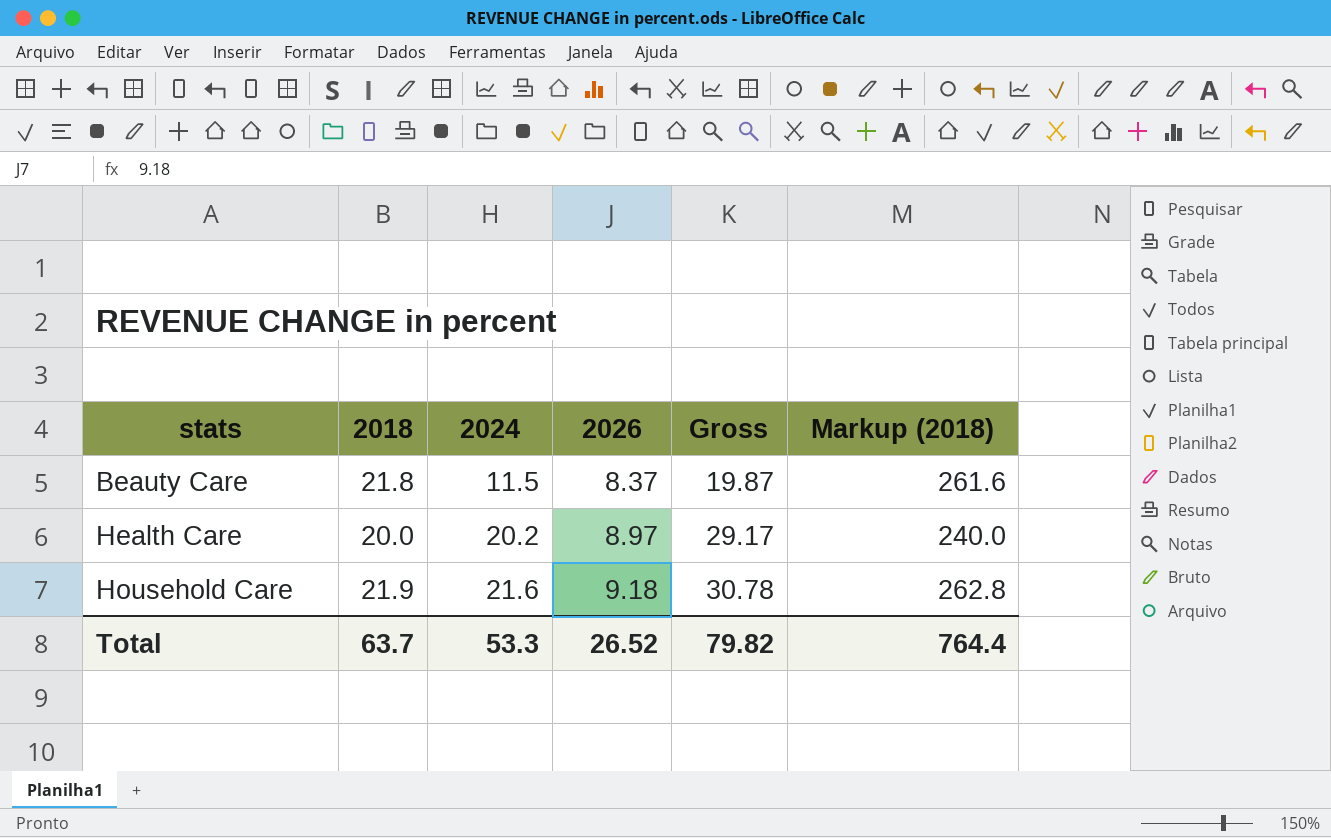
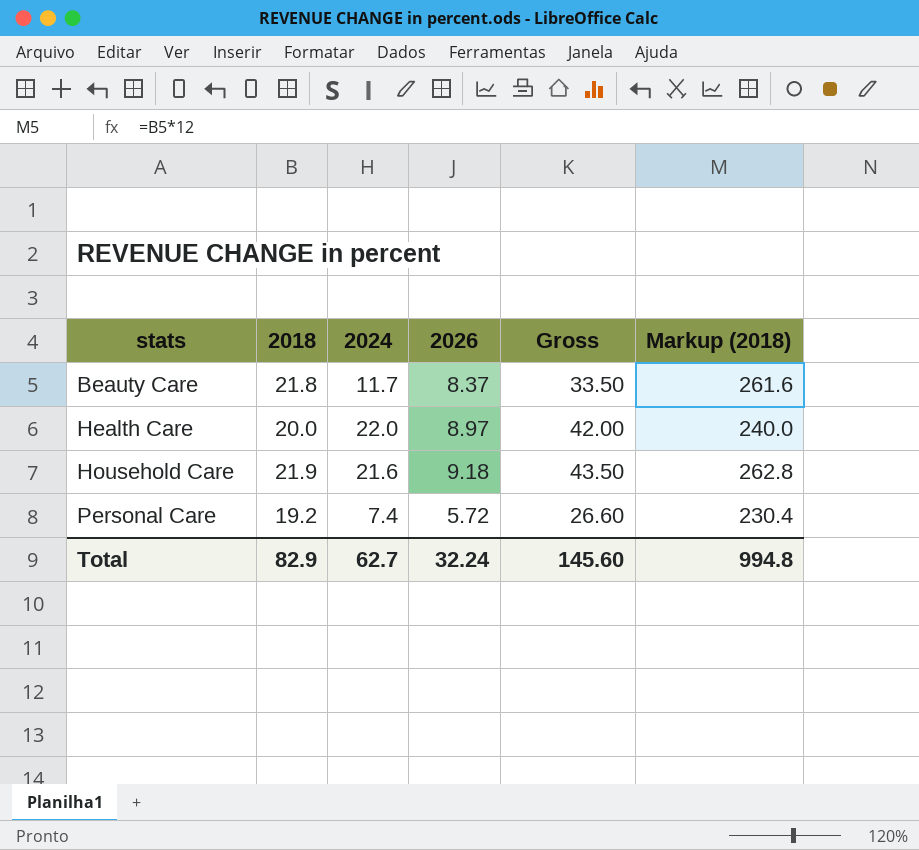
column Gross | formula: [2024] + [2026] -> [2018] + [2024]
Beauty Care | 2024: 11.5 -> 11.7
Health Care | 2024: 20.2 -> 22.0
row Personal Care: none -> 19.2 | 7.4 | 5.72 | 26.60 | 230.4
Total | 2018: 63.7 -> 82.9
Total | 2024: 53.3 -> 62.7
Total | 2026: 26.52 -> 32.24
Total | Gross: 79.82 -> 145.60
Total | Markup (2018): 764.4 -> 994.8

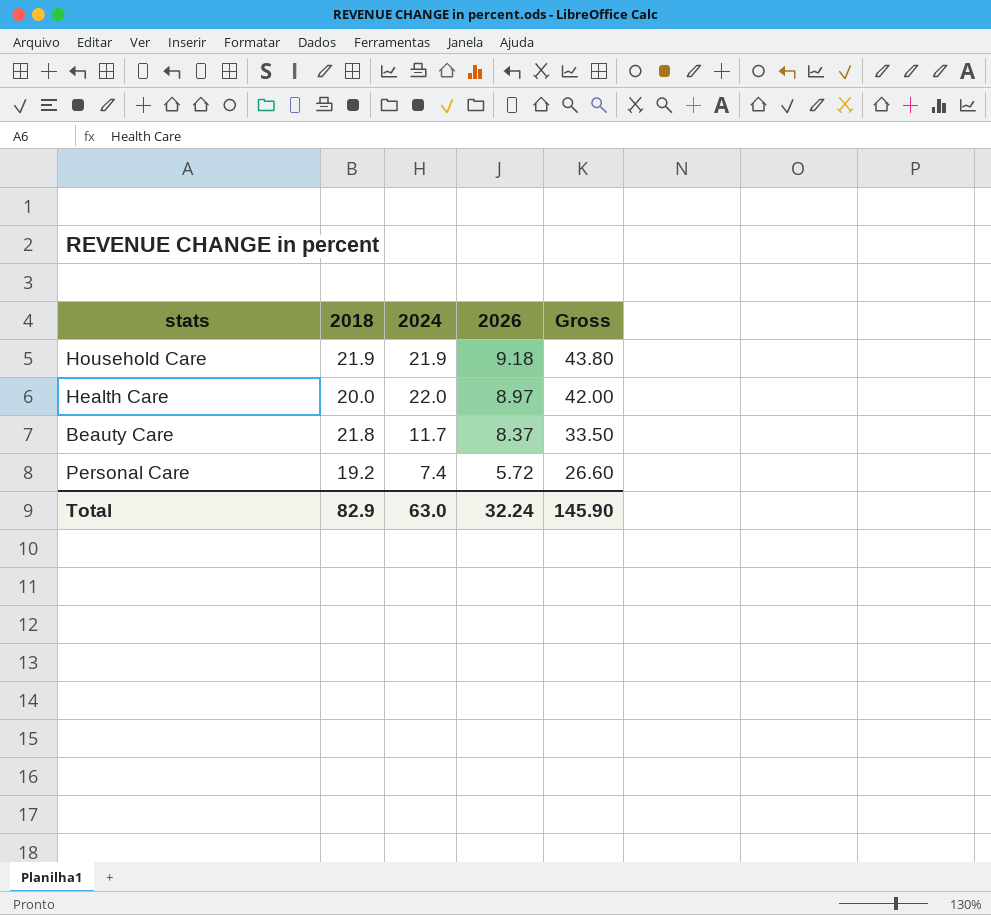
row order: stats ascending -> 2026 descending
column Markup (2018) | formula: [2018] * 12 -> none
Household Care | 2024: 21.6 -> 21.9
Household Care | Gross: 43.50 -> 43.80
Total | 2024: 62.7 -> 63.0
Total | Gross: 145.60 -> 145.90

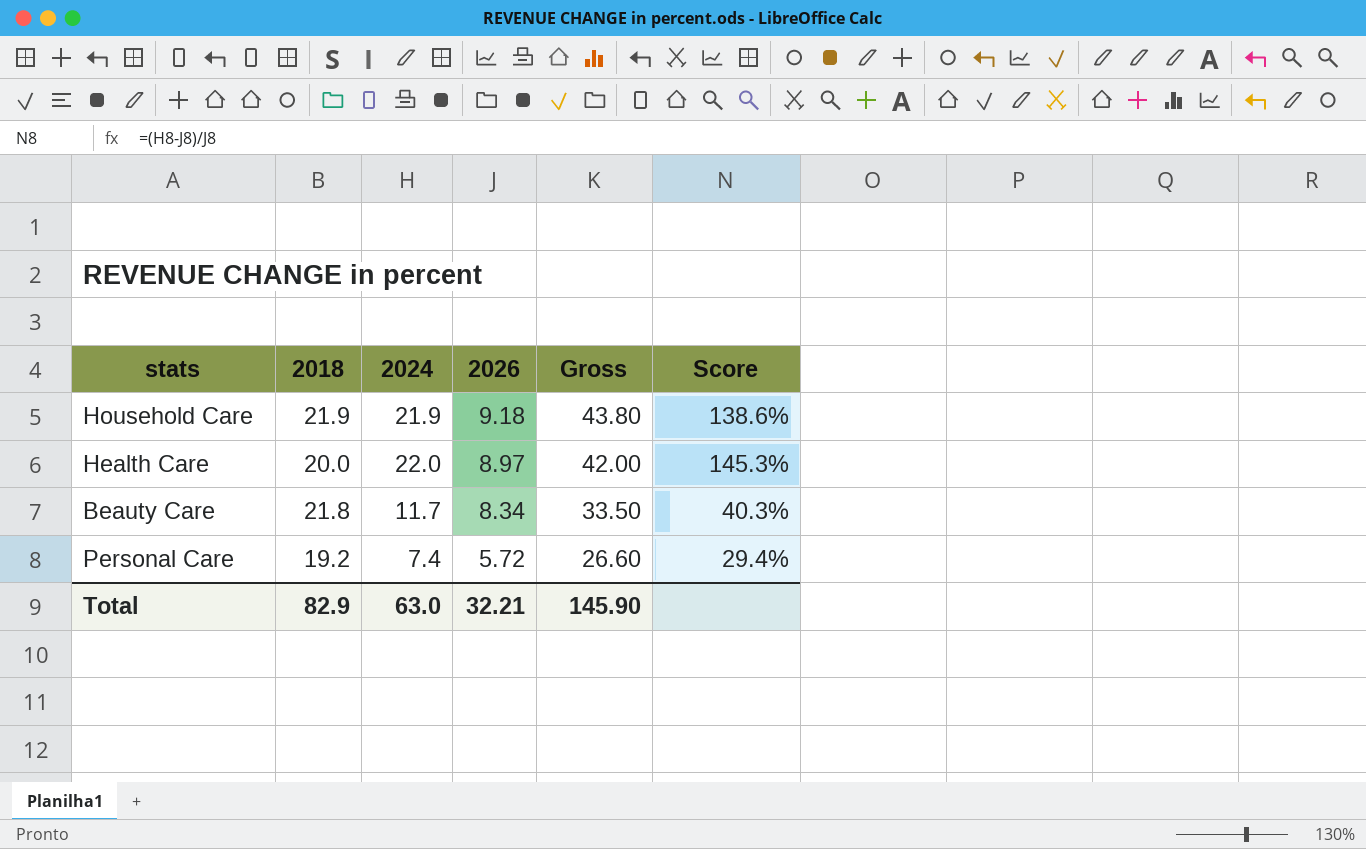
column Score | formula: none -> ([2024] - [2026]) / [2026]
Beauty Care | 2026: 8.37 -> 8.34
Total | 2026: 32.24 -> 32.21

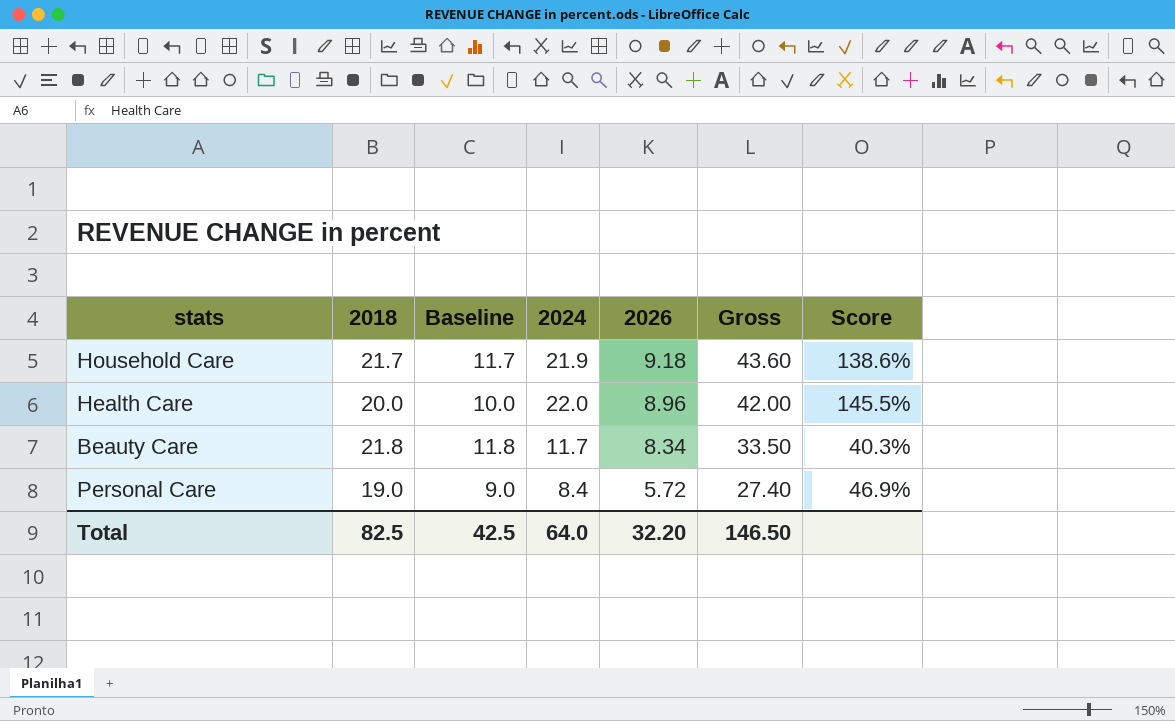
column Baseline | formula: none -> [2018] - 10
Household Care | 2018: 21.9 -> 21.7
Household Care | Gross: 43.80 -> 43.60
Health Care | 2026: 8.97 -> 8.96
Health Care | Score: 145.3% -> 145.5%
Personal Care | 2018: 19.2 -> 19.0
Personal Care | 2024: 7.4 -> 8.4
Personal Care | Gross: 26.60 -> 27.40
Personal Care | Score: 29.4% -> 46.9%
Total | 2018: 82.9 -> 82.5
Total | 2024: 63.0 -> 64.0
Total | 2026: 32.21 -> 32.20
Total | Gross: 145.90 -> 146.50

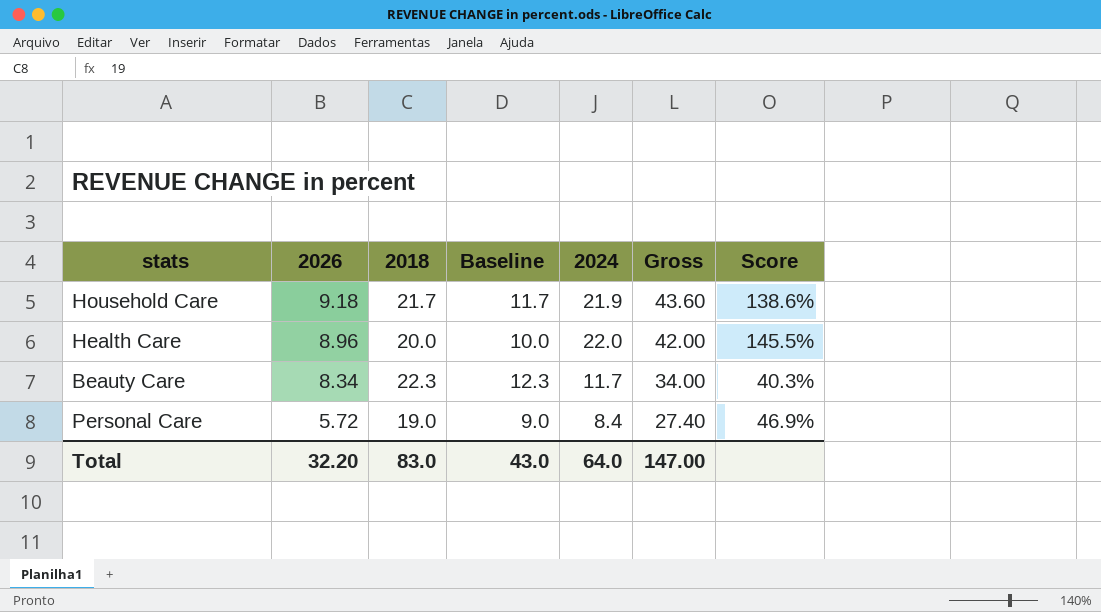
column 2026 | position: 5 -> 2
Beauty Care | 2018: 21.8 -> 22.3
Beauty Care | Baseline: 11.8 -> 12.3
Beauty Care | Gross: 33.50 -> 34.00
Total | 2018: 82.5 -> 83.0
Total | Baseline: 42.5 -> 43.0
Total | Gross: 146.50 -> 147.00

